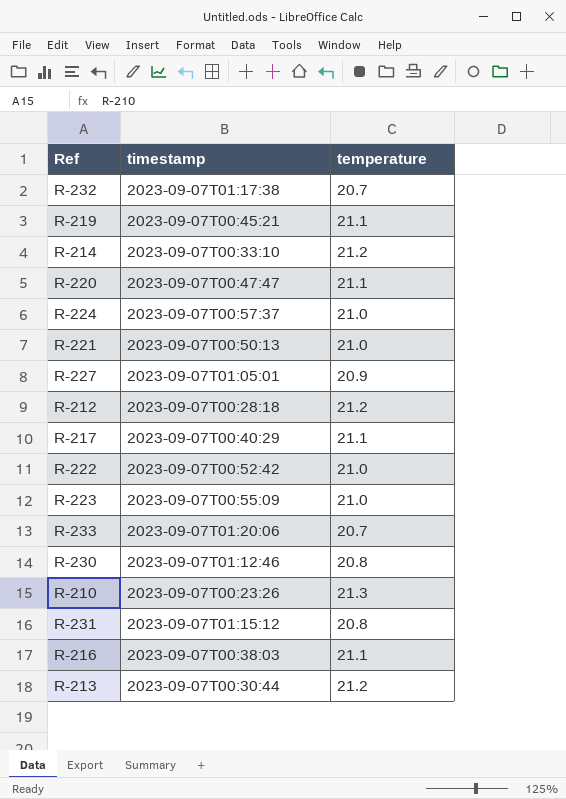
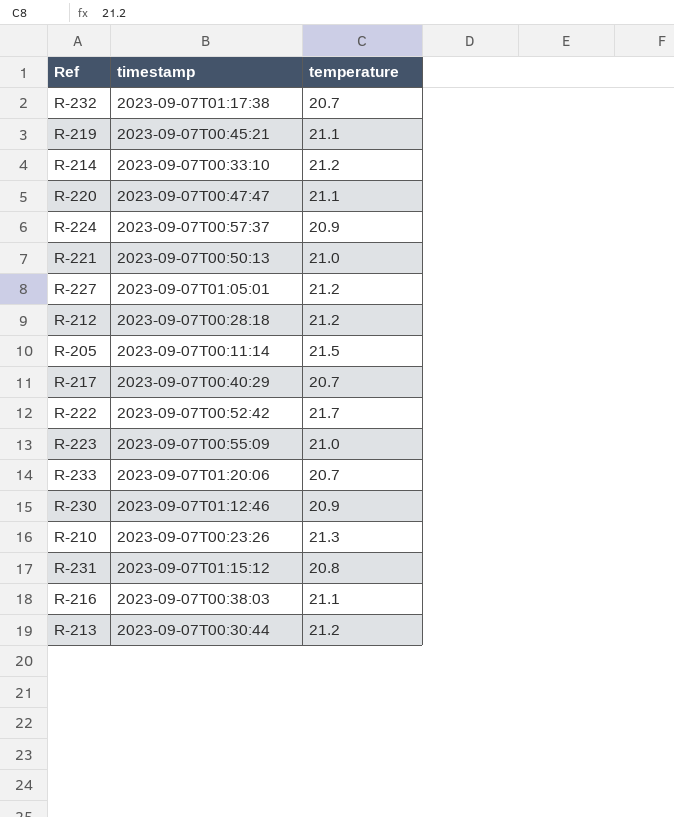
R-224 | temperature: 21.0 -> 20.9
R-227 | temperature: 20.9 -> 21.2
row R-205: none -> 2023-09-07T00:11:14 | 21.5
R-217 | temperature: 21.1 -> 20.7
R-222 | temperature: 21.0 -> 21.7
R-230 | temperature: 20.8 -> 20.9

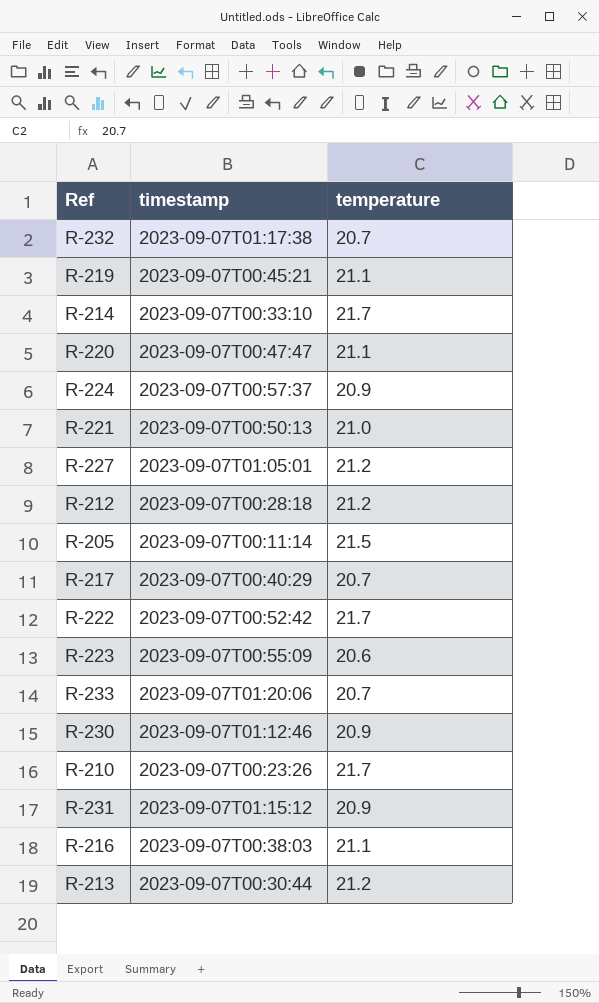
R-214 | temperature: 21.2 -> 21.7
R-223 | temperature: 21.0 -> 20.6
R-210 | temperature: 21.3 -> 21.7
R-231 | temperature: 20.8 -> 20.9

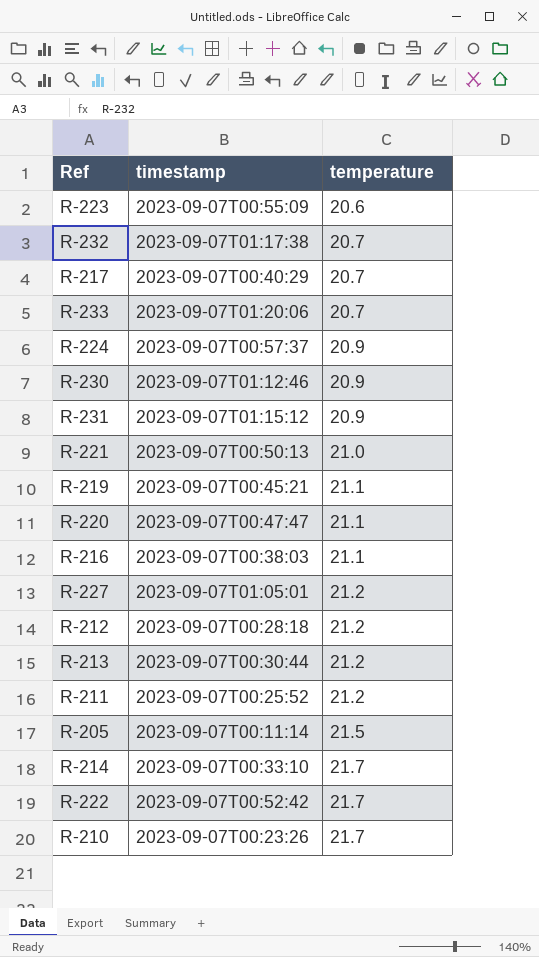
row order: none -> temperature ascending
row R-211: none -> 2023-09-07T00:25:52 | 21.2

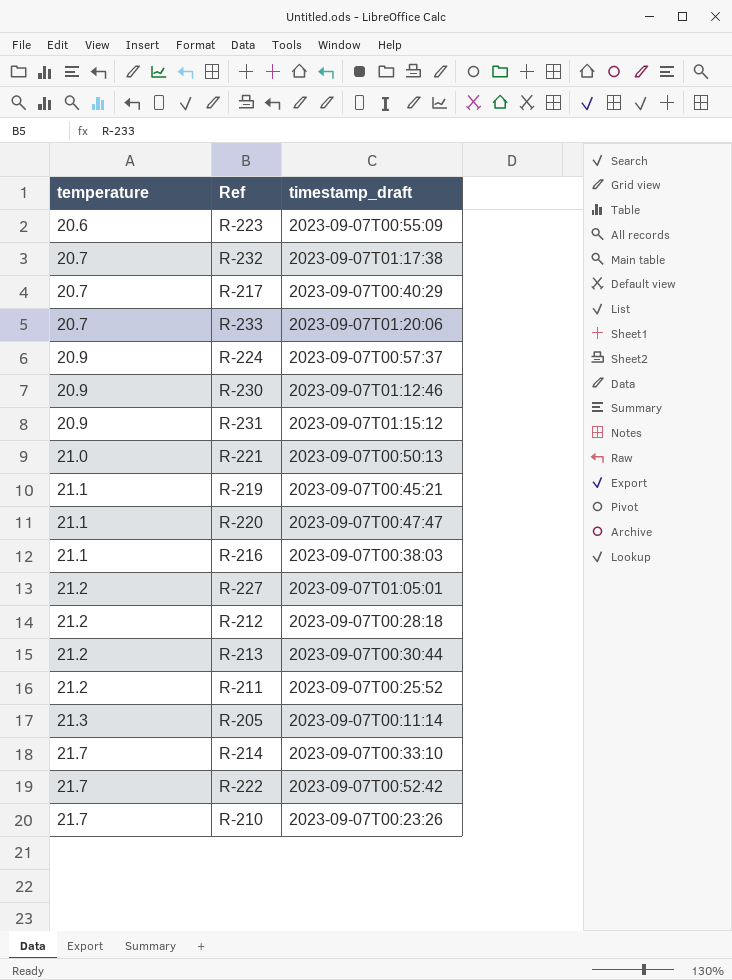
column temperature | position: 3 -> 1
column name: timestamp -> timestamp_draft
R-205 | temperature: 21.5 -> 21.3

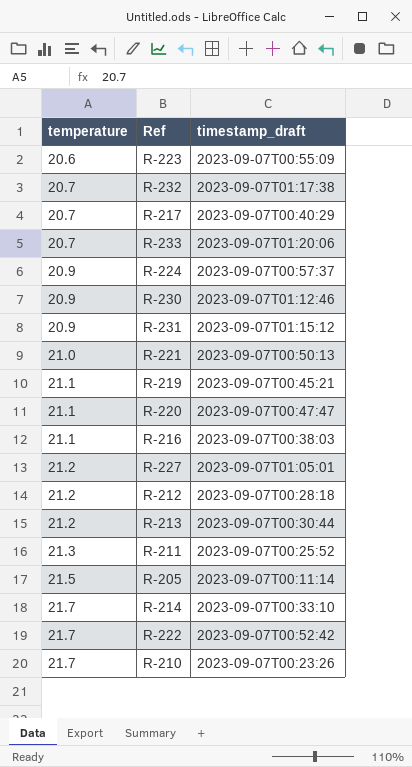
R-211 | temperature: 21.2 -> 21.3
R-205 | temperature: 21.3 -> 21.5

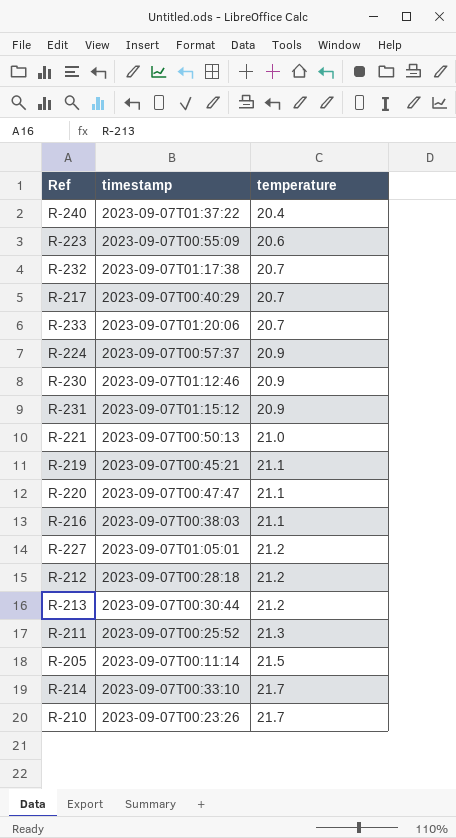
column name: timestamp_draft -> timestamp
column temperature | position: 1 -> 3
row R-222: 21.7 | 2023-09-07T00:52:42 -> none
row R-240: none -> 2023-09-07T01:37:22 | 20.4

